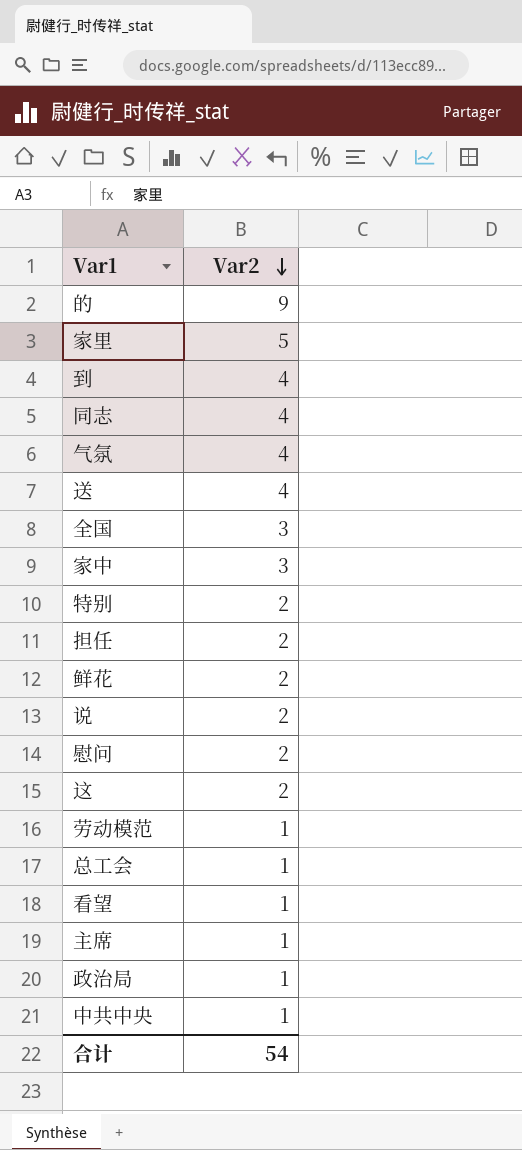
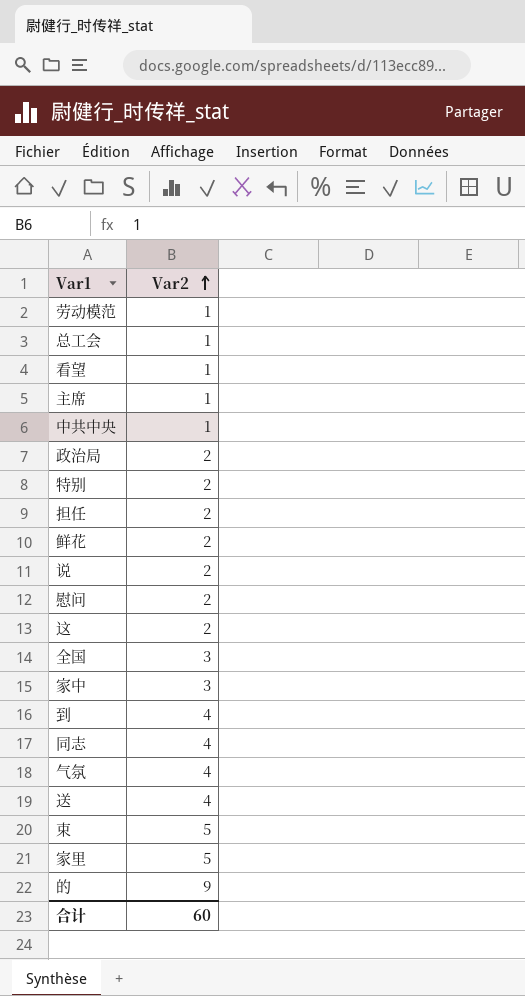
row order: Var2 descending -> Var2 ascending
政治局 | Var2: 1 -> 2
row 束: none -> 5
合计 | Var2: 54 -> 60

